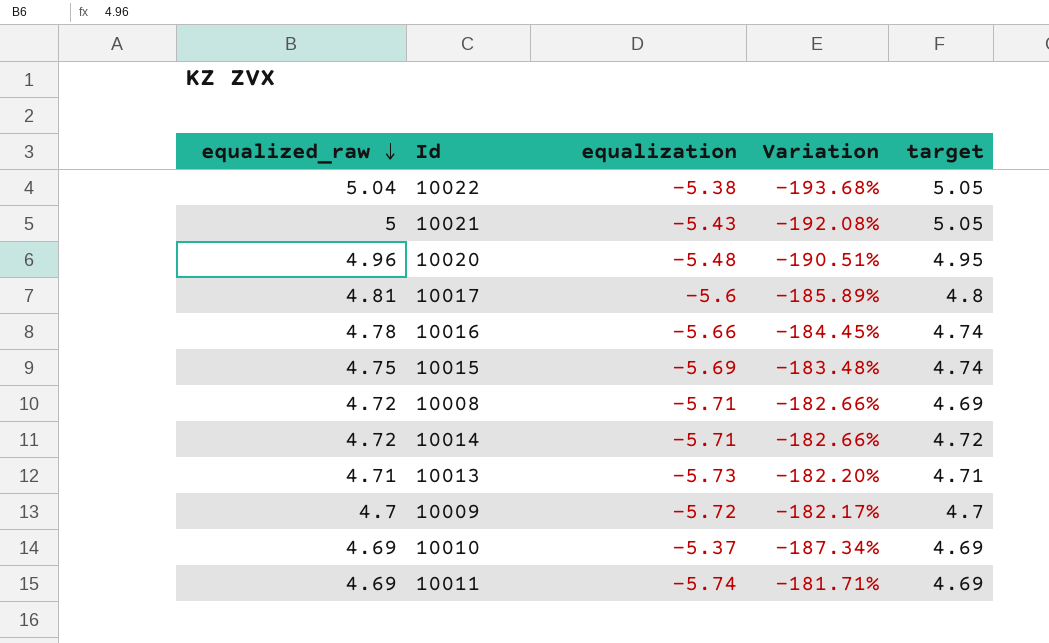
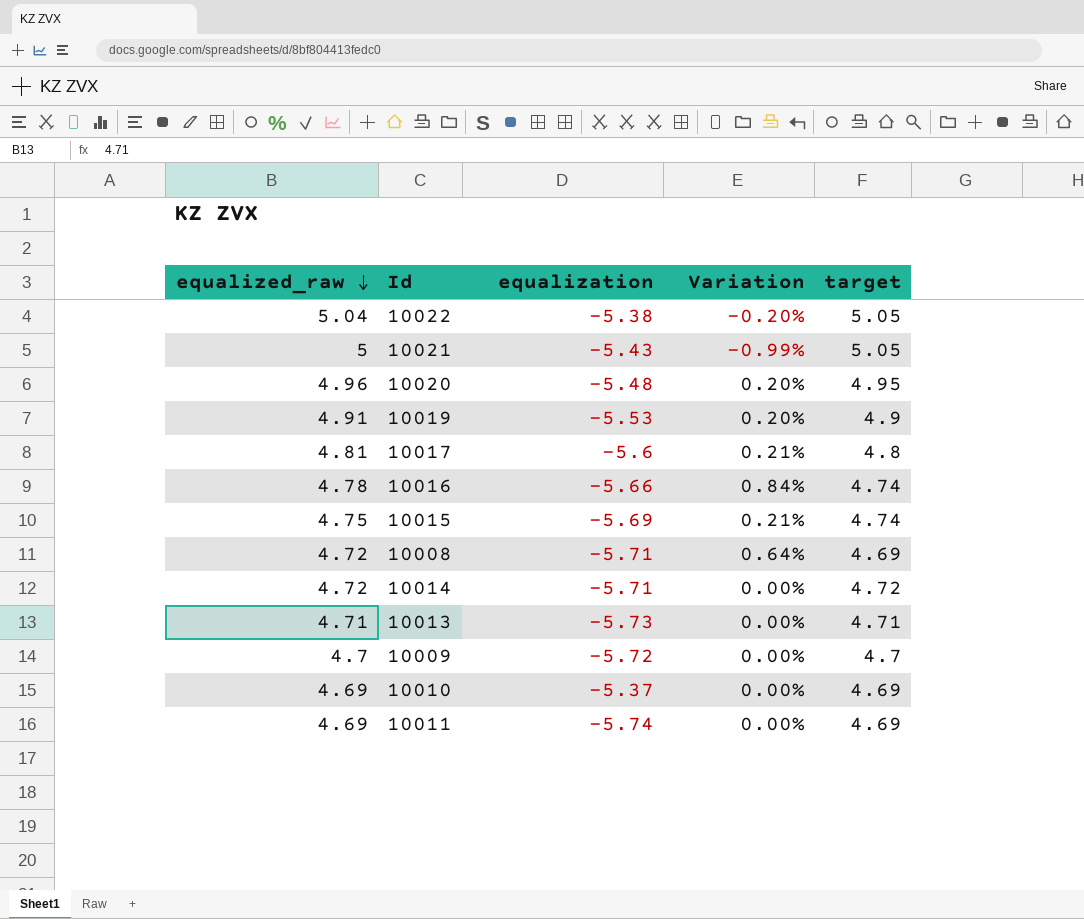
column Variation | formula: ([equalized_raw] - [equalization]) / [equalization] -> ([equalized_raw] - [target]) / [target]
row 10019: none -> 4.91 | -5.53 | 0.20% | 4.9

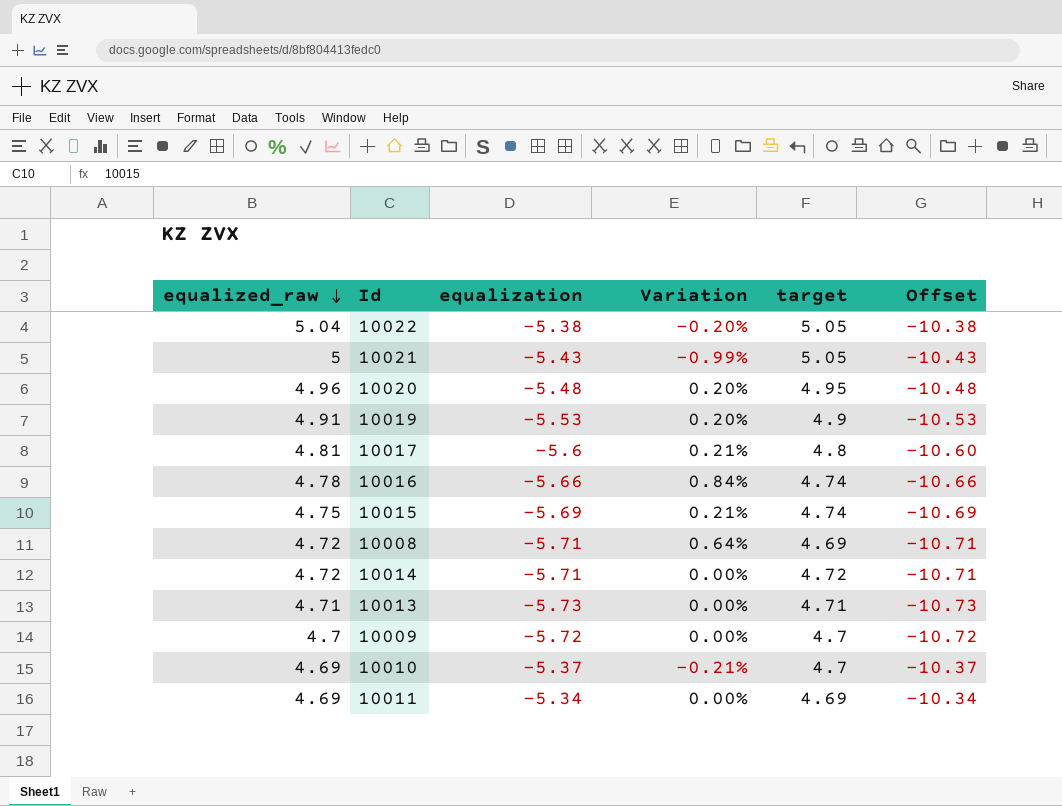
column Offset | formula: none -> [equalization] - 5
10010 | Variation: 0.00% -> -0.21%
10010 | target: 4.69 -> 4.7
10011 | equalization: -5.74 -> -5.34

